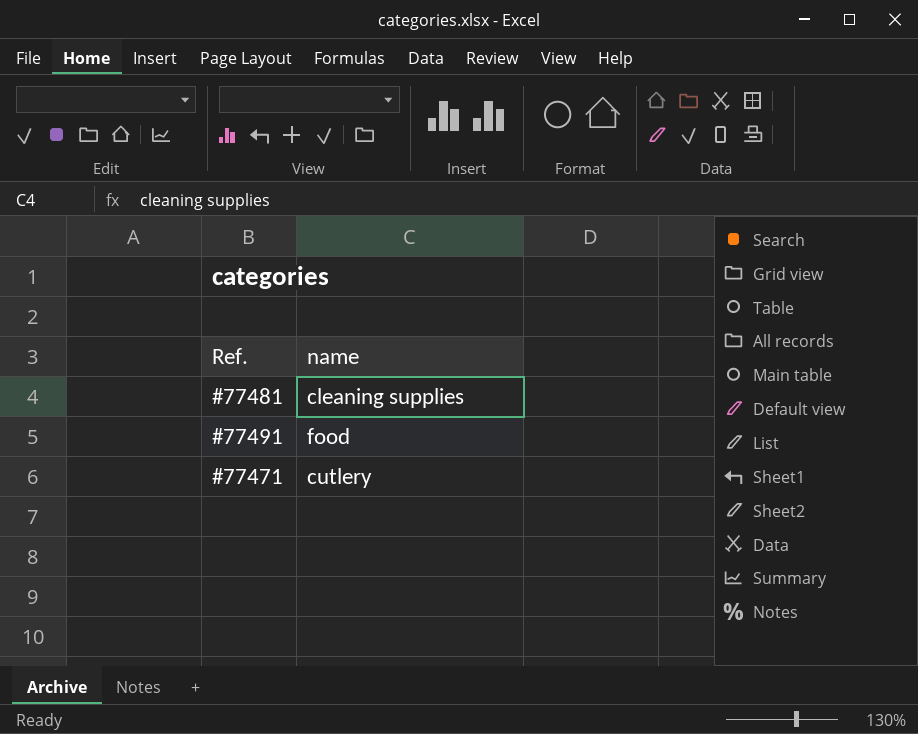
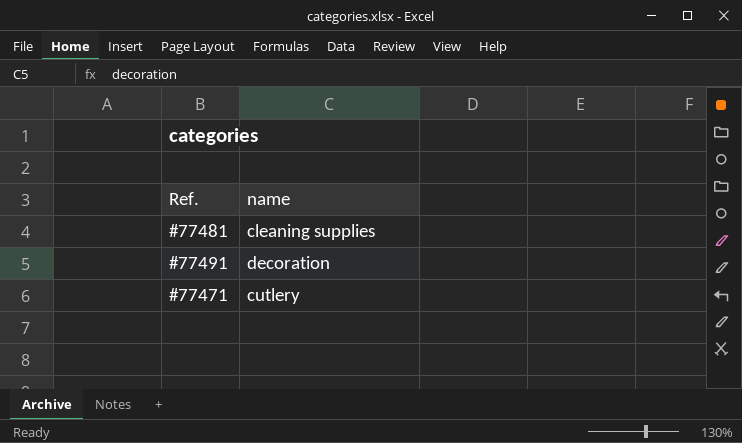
#77491 | name: food -> decoration

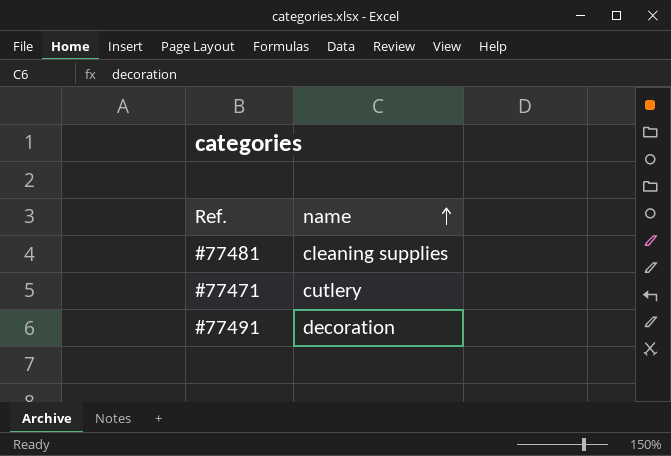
row order: none -> name ascending

